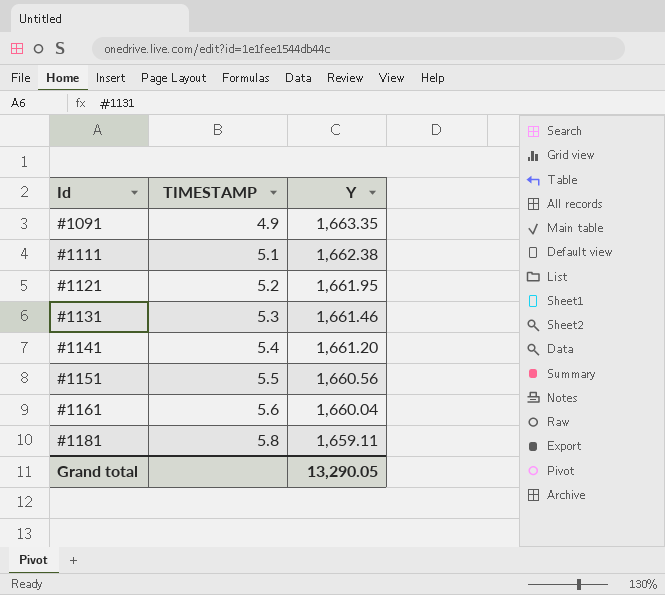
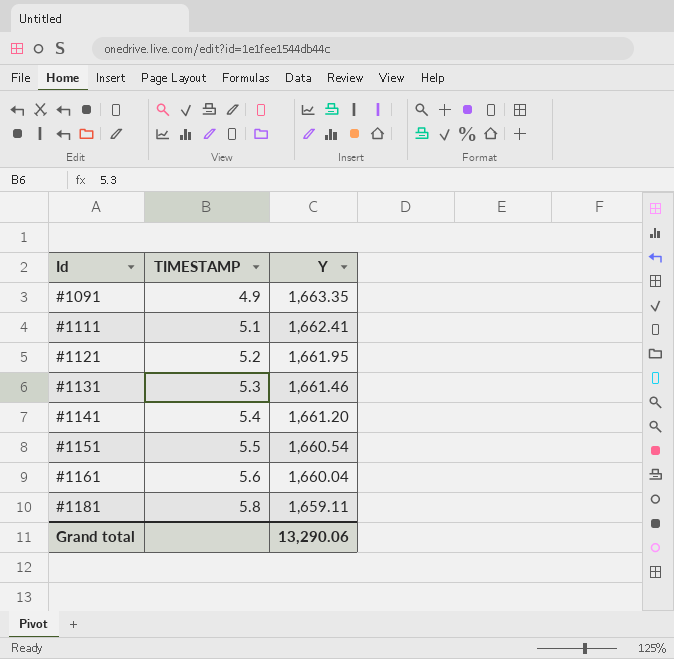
#1111 | Y: 1,662.38 -> 1,662.41
#1151 | Y: 1,660.56 -> 1,660.54
Grand total | Y: 13,290.05 -> 13,290.06

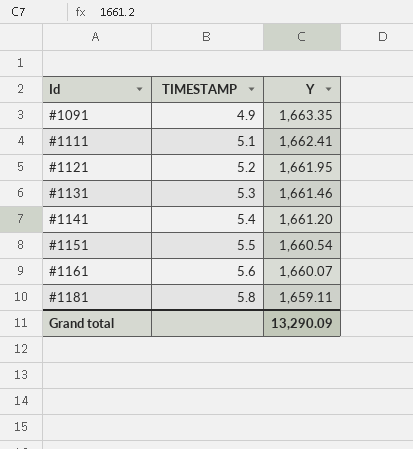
#1161 | Y: 1,660.04 -> 1,660.07
Grand total | Y: 13,290.06 -> 13,290.09

